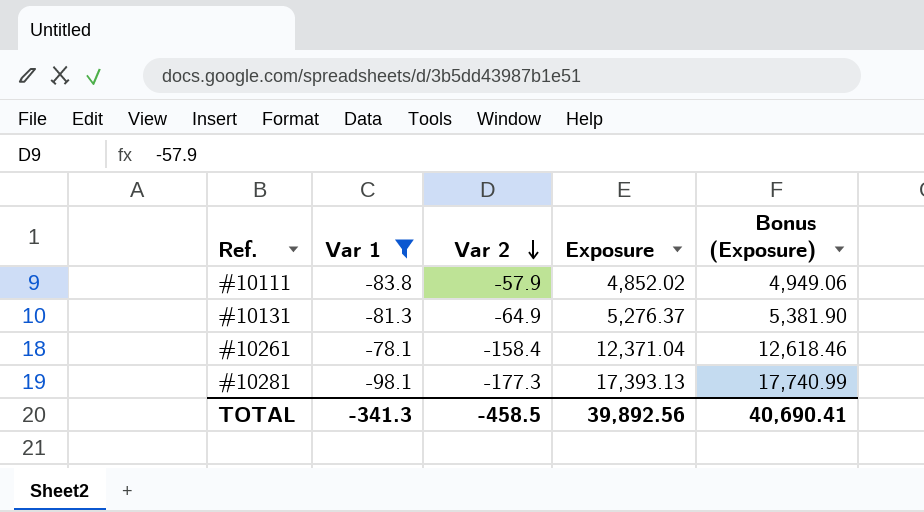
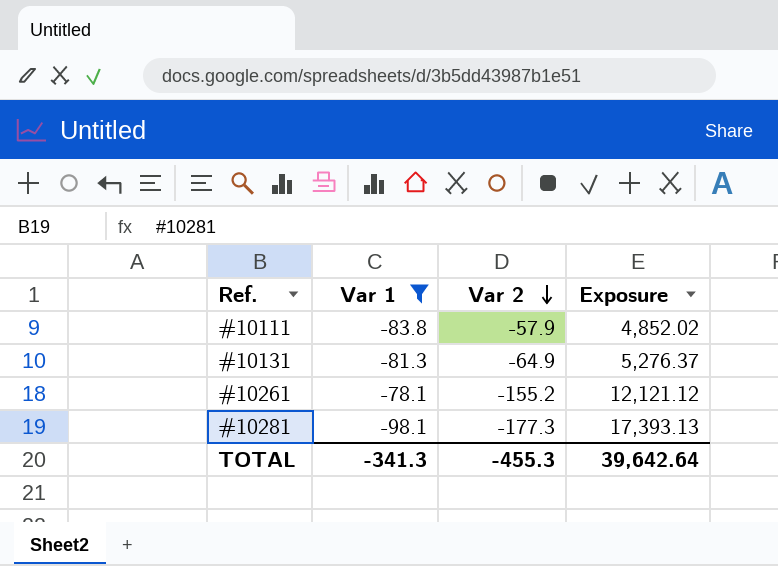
column Bonus (Exposure) | formula: [Exposure] * 1.02 -> none
#10261 | Var 2: -158.4 -> -155.2
#10261 | Exposure: 12,371.04 -> 12,121.12
TOTAL | Var 2: -458.5 -> -455.3
TOTAL | Exposure: 39,892.56 -> 39,642.64

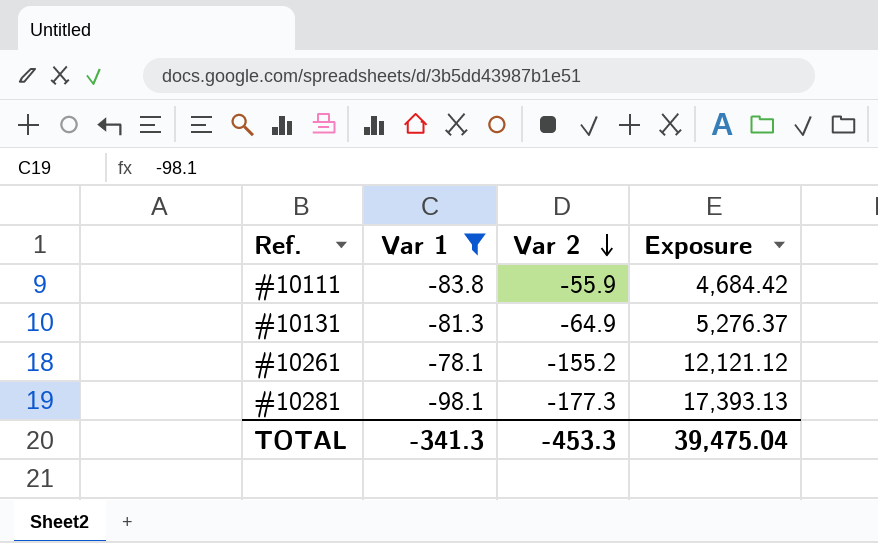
#10111 | Var 2: -57.9 -> -55.9
#10111 | Exposure: 4,852.02 -> 4,684.42
TOTAL | Var 2: -455.3 -> -453.3
TOTAL | Exposure: 39,642.64 -> 39,475.04

